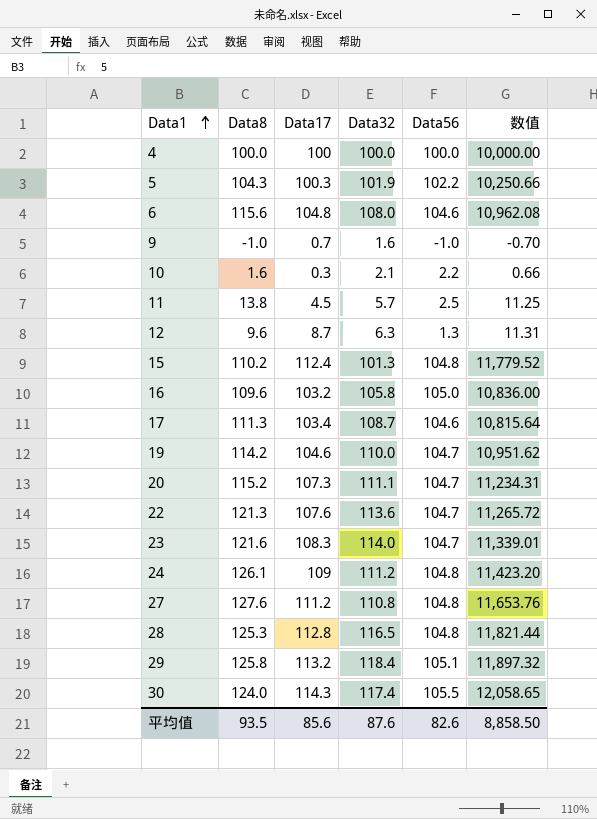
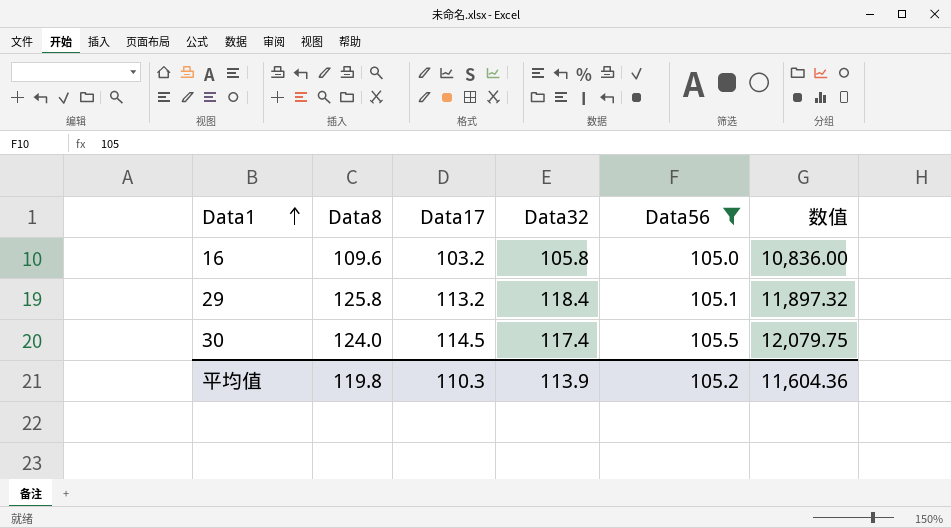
filter: none -> Data56 >= 105.0
30 | Data17: 114.3 -> 114.5
30 | 数值: 12,058.65 -> 12,079.75
平均值 | Data8: 93.5 -> 119.8
平均值 | Data17: 85.6 -> 110.3
平均值 | Data32: 87.6 -> 113.9
平均值 | Data56: 82.6 -> 105.2
平均值 | 数值: 8,858.50 -> 11,604.36

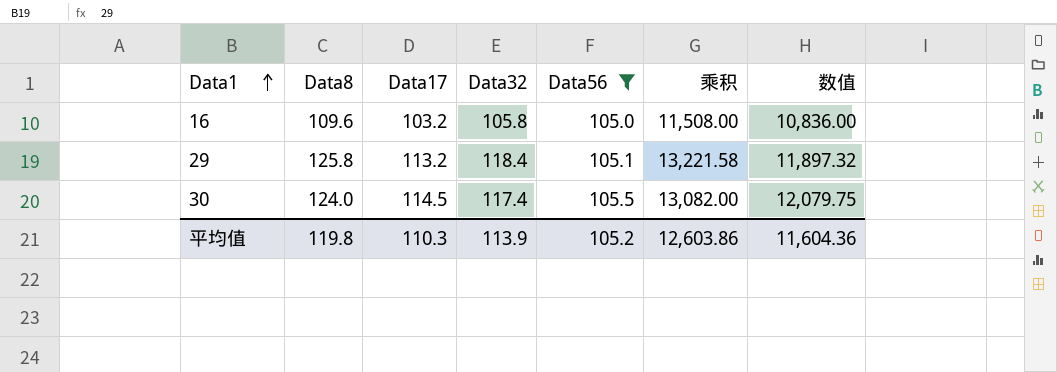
column 乘积 | formula: none -> [Data8] * [Data56]

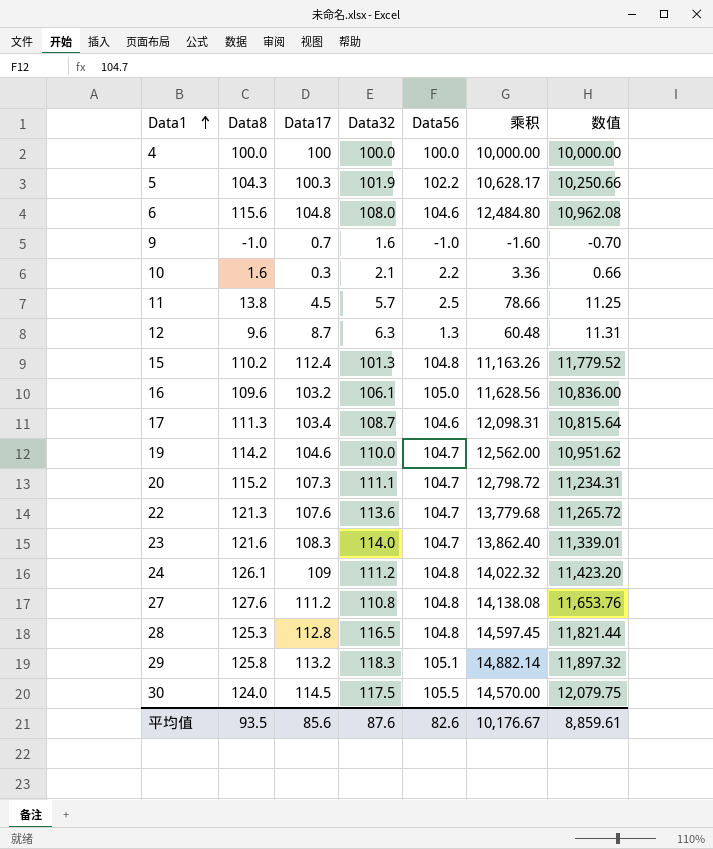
filter: Data56 >= 105.0 -> none
column 乘积 | formula: [Data8] * [Data56] -> [Data8] * [Data32]
16 | Data32: 105.8 -> 106.1
29 | Data32: 118.4 -> 118.3
30 | Data32: 117.4 -> 117.5
平均值 | Data8: 119.8 -> 93.5
平均值 | Data17: 110.3 -> 85.6
平均值 | Data32: 113.9 -> 87.6
平均值 | Data56: 105.2 -> 82.6
平均值 | 乘积: 12,603.86 -> 10,176.67
平均值 | 数值: 11,604.36 -> 8,859.61

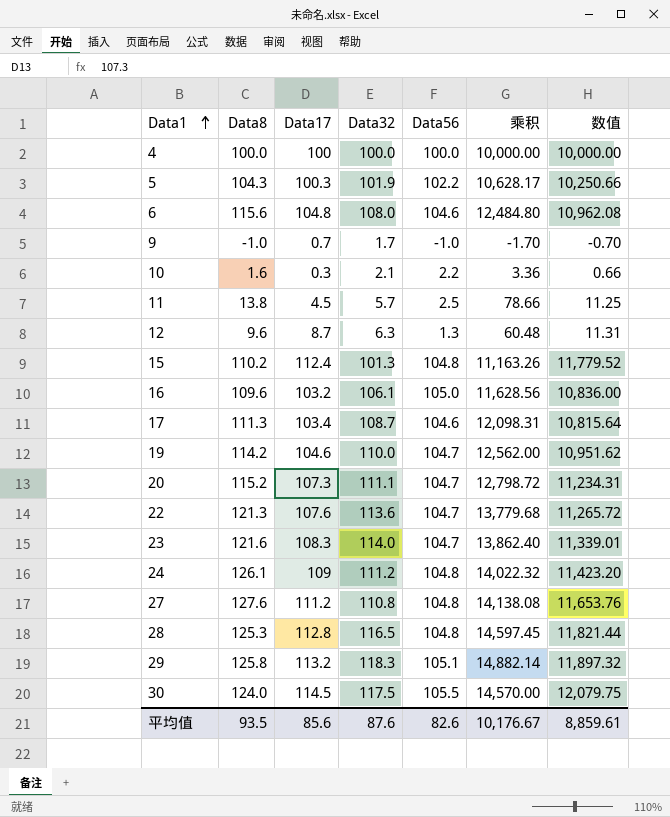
9 | Data32: 1.6 -> 1.7
9 | 乘积: -1.60 -> -1.70

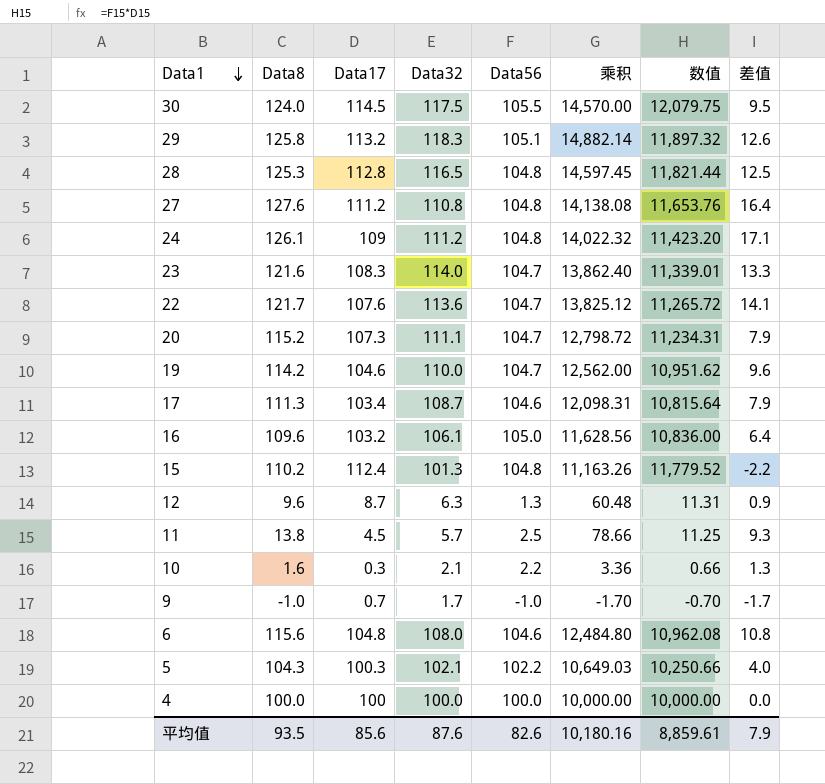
row order: Data1 ascending -> Data1 descending
column 差值 | formula: none -> [Data8] - [Data17]
22 | Data8: 121.3 -> 121.7
22 | 乘积: 13,779.68 -> 13,825.12
5 | Data32: 101.9 -> 102.1
5 | 乘积: 10,628.17 -> 10,649.03
平均值 | 乘积: 10,176.67 -> 10,180.16

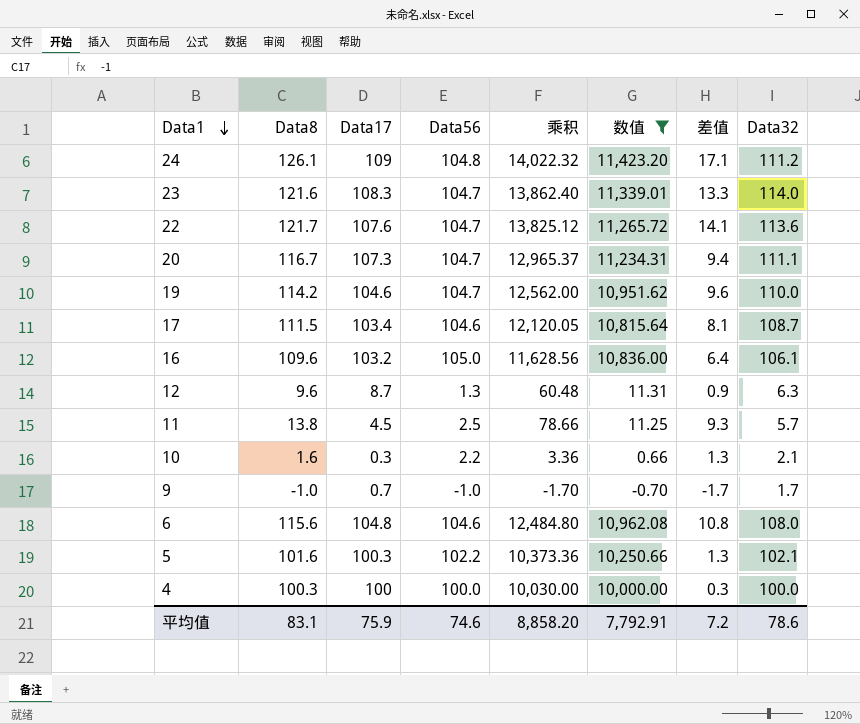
filter: none -> 数值 <= 11,423.20
column Data32 | position: 4 -> 8
20 | Data8: 115.2 -> 116.7
20 | 乘积: 12,798.72 -> 12,965.37
20 | 差值: 7.9 -> 9.4
17 | Data8: 111.3 -> 111.5
17 | 乘积: 12,098.31 -> 12,120.05
17 | 差值: 7.9 -> 8.1
5 | Data8: 104.3 -> 101.6
5 | 乘积: 10,649.03 -> 10,373.36
5 | 差值: 4.0 -> 1.3
4 | Data8: 100.0 -> 100.3
4 | 乘积: 10,000.00 -> 10,030.00
4 | 差值: 0.0 -> 0.3
平均值 | Data8: 93.5 -> 83.1
平均值 | Data17: 85.6 -> 75.9
平均值 | Data56: 82.6 -> 74.6
平均值 | 乘积: 10,180.16 -> 8,858.20
平均值 | 数值: 8,859.61 -> 7,792.91
平均值 | 差值: 7.9 -> 7.2
平均值 | Data32: 87.6 -> 78.6

